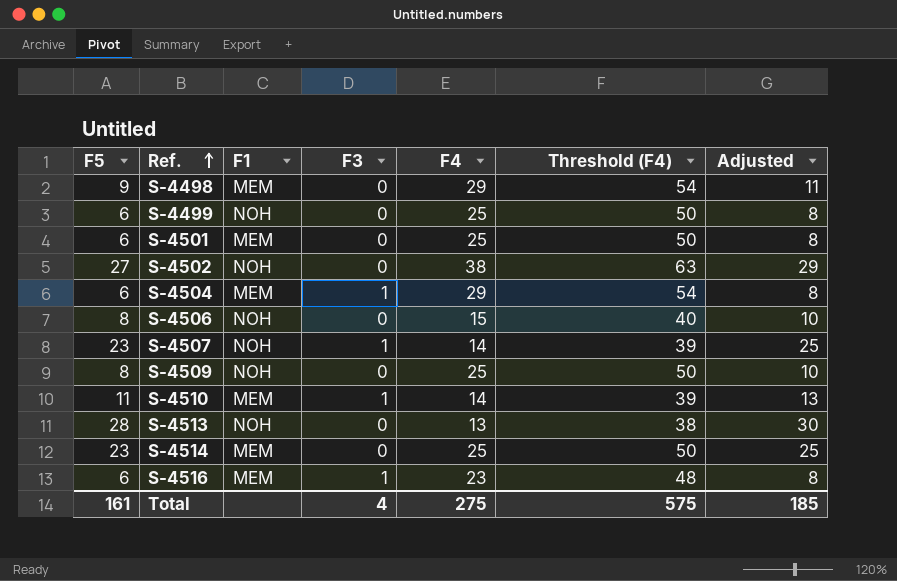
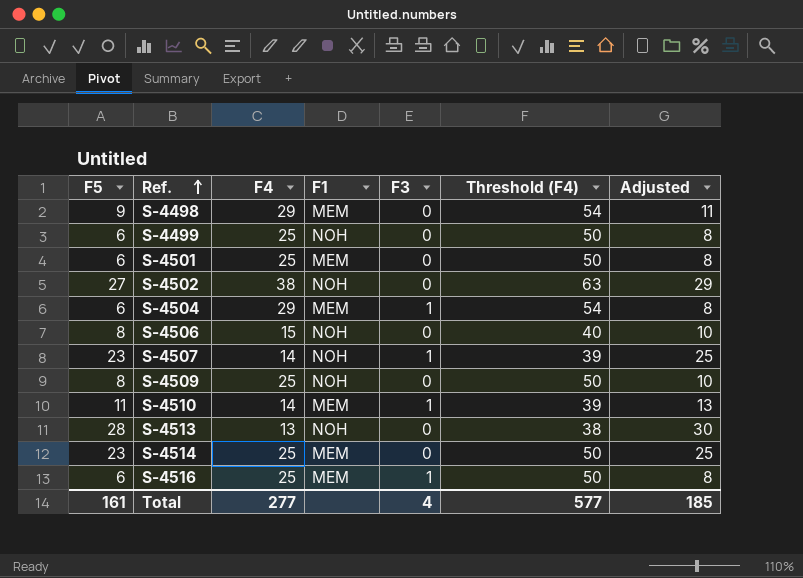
column F4 | position: 5 -> 3
S-4516 | F4: 23 -> 25
S-4516 | Threshold (F4): 48 -> 50
Total | F4: 275 -> 277
Total | Threshold (F4): 575 -> 577

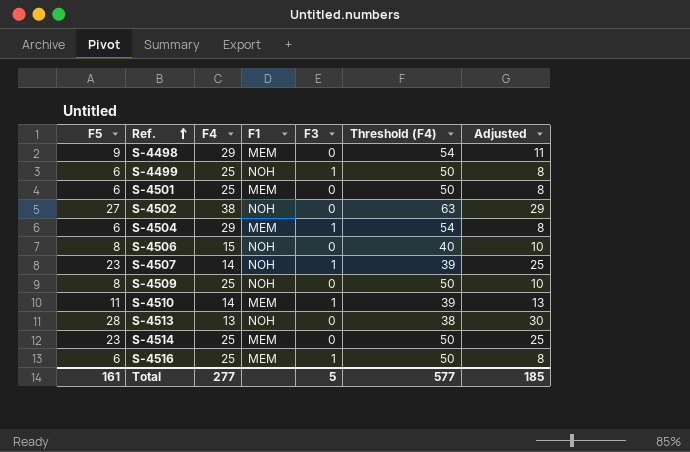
S-4499 | F3: 0 -> 1
Total | F3: 4 -> 5

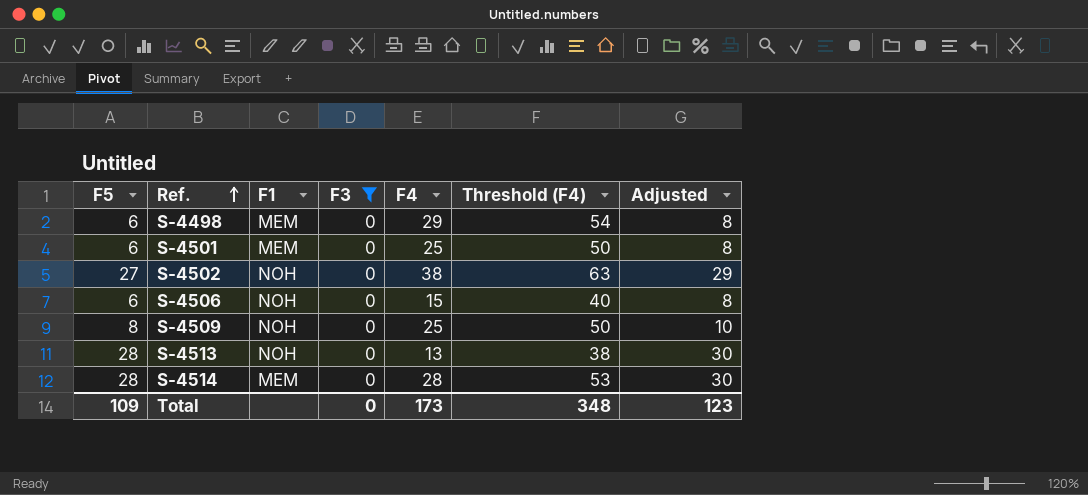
filter: none -> F3 = 0
column F4 | position: 3 -> 5
S-4498 | F5: 9 -> 6
S-4498 | Adjusted: 11 -> 8
S-4506 | F5: 8 -> 6
S-4506 | Adjusted: 10 -> 8
S-4514 | F5: 23 -> 28
S-4514 | F4: 25 -> 28
S-4514 | Threshold (F4): 50 -> 53
S-4514 | Adjusted: 25 -> 30
Total | F5: 161 -> 109
Total | F3: 5 -> 0
Total | F4: 277 -> 173
Total | Threshold (F4): 577 -> 348
Total | Adjusted: 185 -> 123

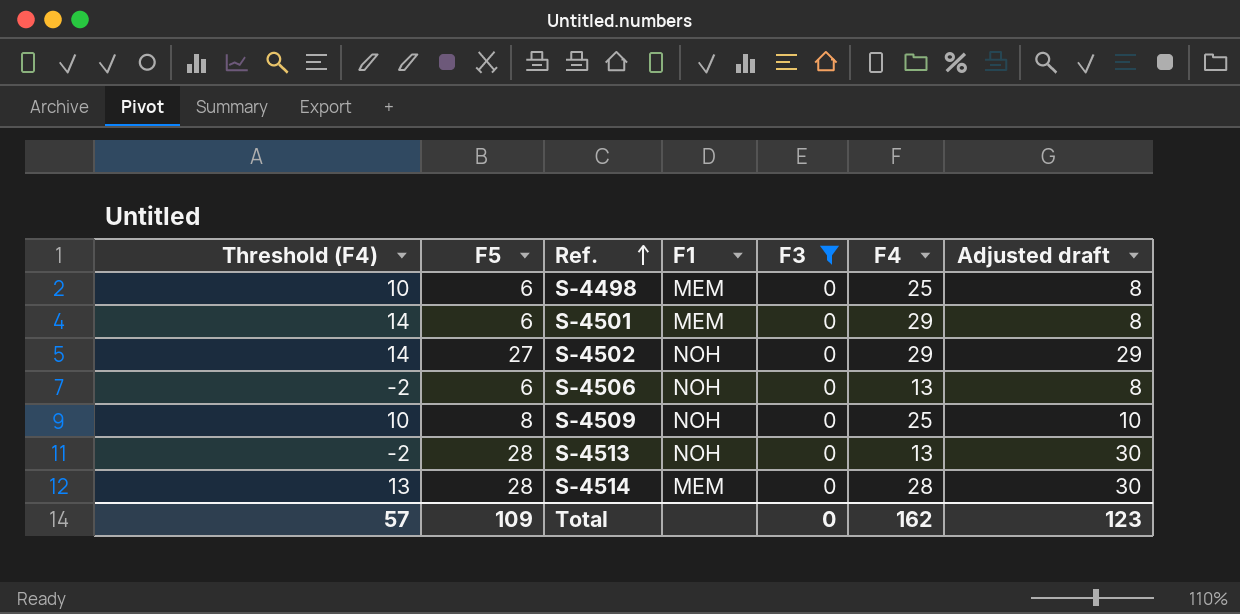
column Threshold (F4) | formula: [F4] + 25 -> [F4] - 15
column Threshold (F4) | position: 6 -> 1
column name: Adjusted -> Adjusted draft
S-4498 | F4: 29 -> 25
S-4501 | F4: 25 -> 29
S-4502 | F4: 38 -> 29
S-4506 | F4: 15 -> 13
Total | Threshold (F4): 348 -> 57
Total | F4: 173 -> 162

